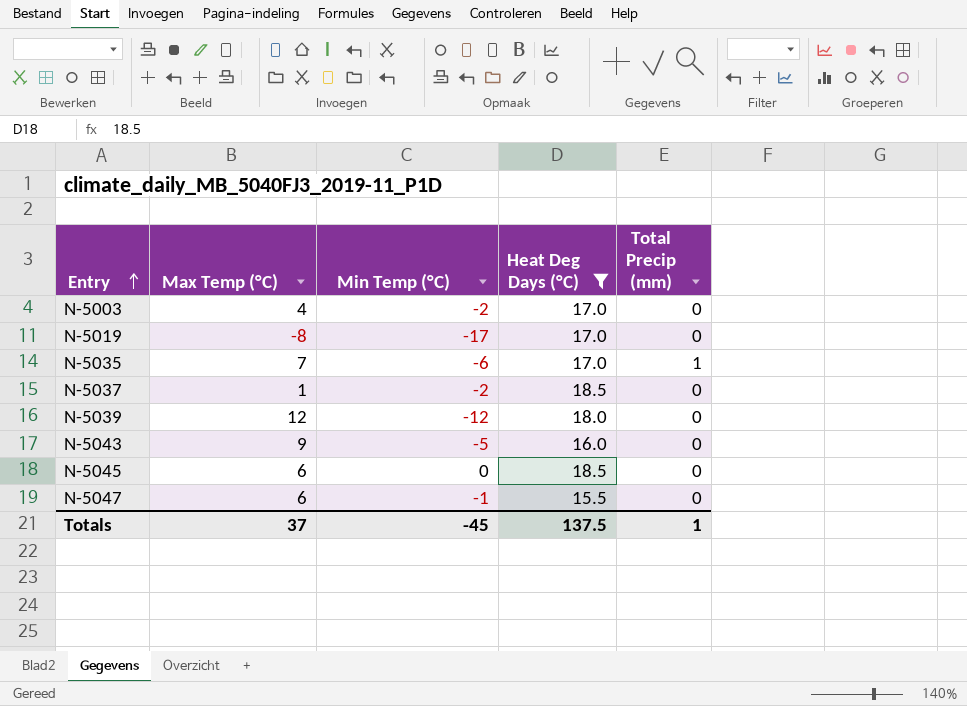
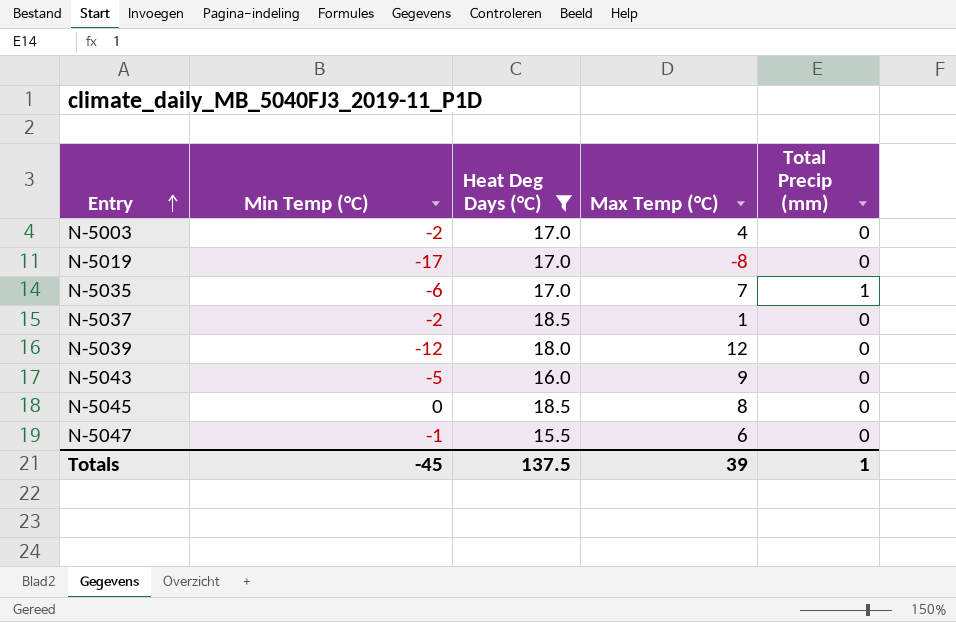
column Max Temp (°C) | position: 2 -> 4
N-5045 | Max Temp (°C): 6 -> 8
Totals | Max Temp (°C): 37 -> 39

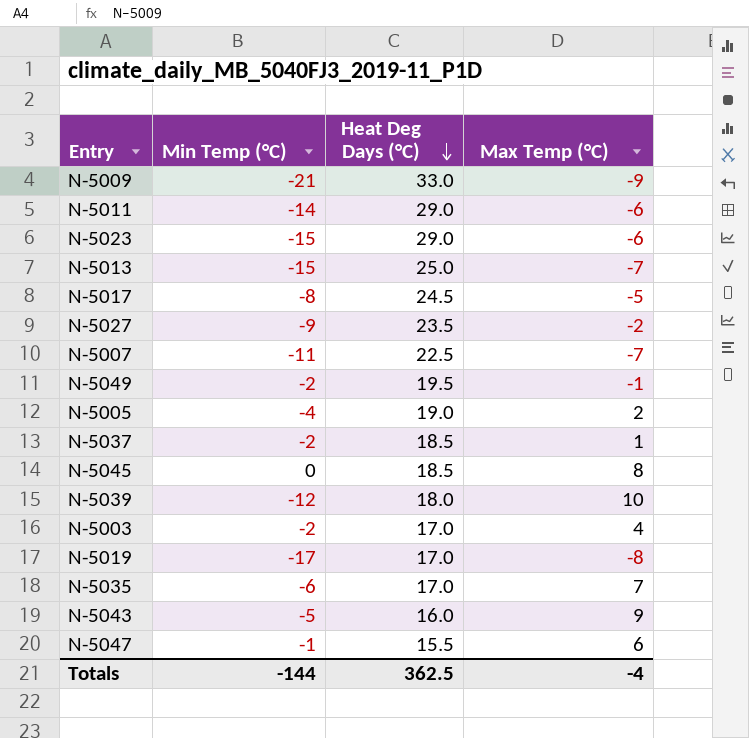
filter: Heat Deg Days (°C) <= 18.5 -> none
row order: Entry ascending -> Heat Deg Days (°C) descending
column Total Precip (mm) | position: 5 -> none
N-5039 | Max Temp (°C): 12 -> 10
Totals | Min Temp (°C): -45 -> -144
Totals | Heat Deg Days (°C): 137.5 -> 362.5
Totals | Max Temp (°C): 39 -> -4

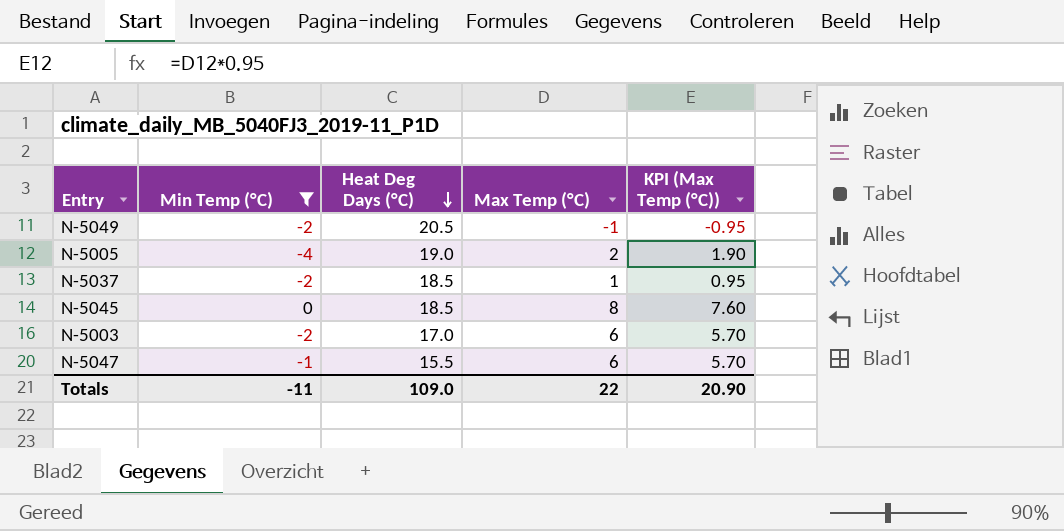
filter: none -> Min Temp (°C) >= -4
column KPI (Max Temp (°C)) | formula: none -> [Max Temp (°C)] * 0.95
N-5049 | Heat Deg Days (°C): 19.5 -> 20.5
N-5003 | Max Temp (°C): 4 -> 6
Totals | Min Temp (°C): -144 -> -11
Totals | Heat Deg Days (°C): 362.5 -> 109.0
Totals | Max Temp (°C): -4 -> 22

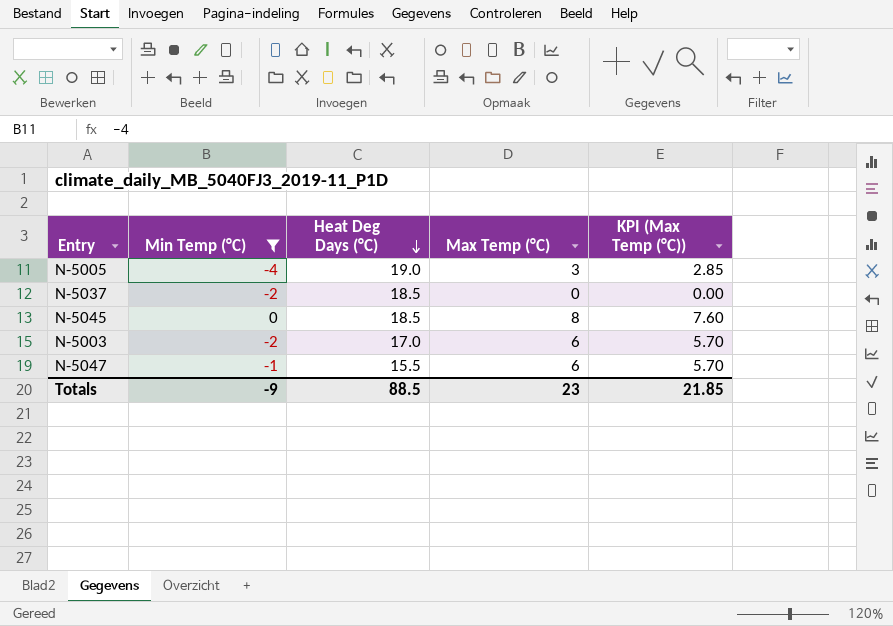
row N-5049: -2 | 20.5 | -1 | -0.95 -> none
N-5005 | Max Temp (°C): 2 -> 3
N-5005 | KPI (Max Temp (°C)): 1.90 -> 2.85
N-5037 | Max Temp (°C): 1 -> 0
N-5037 | KPI (Max Temp (°C)): 0.95 -> 0.00
Totals | Min Temp (°C): -11 -> -9
Totals | Heat Deg Days (°C): 109.0 -> 88.5
Totals | Max Temp (°C): 22 -> 23
Totals | KPI (Max Temp (°C)): 20.90 -> 21.85

